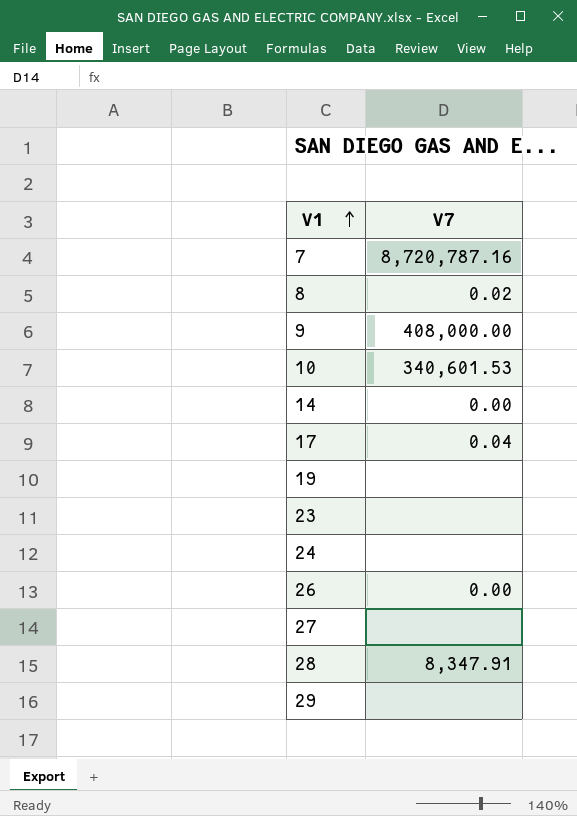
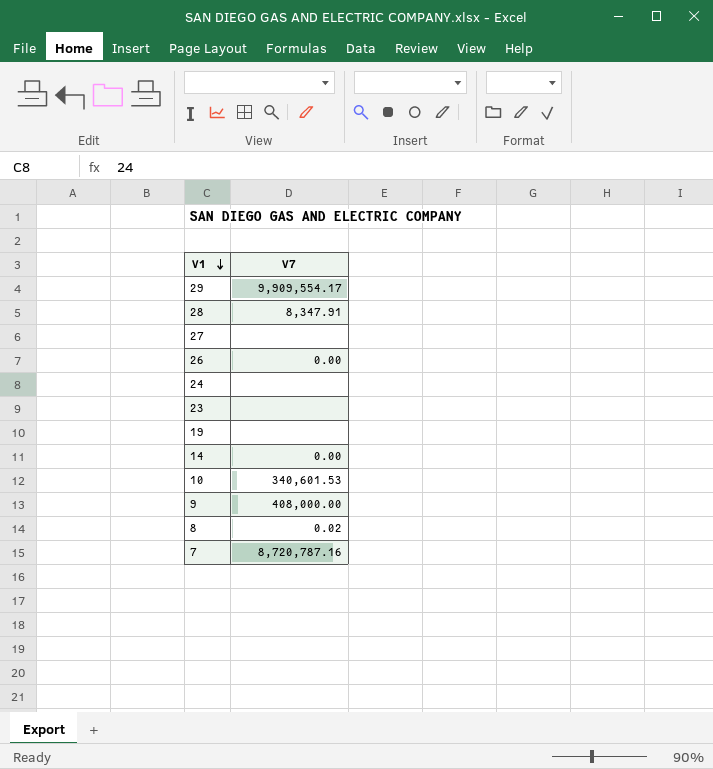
row order: V1 ascending -> V1 descending
row 17: 0.04 -> none
29 | V7: none -> 9,909,554.17

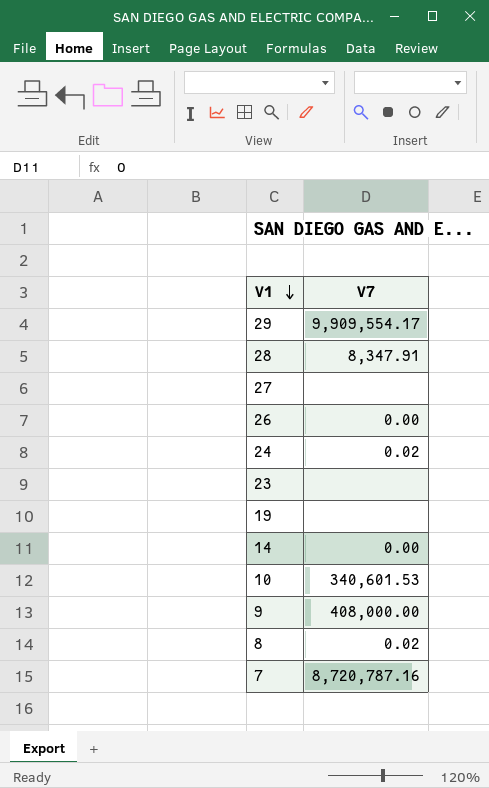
24 | V7: none -> 0.02

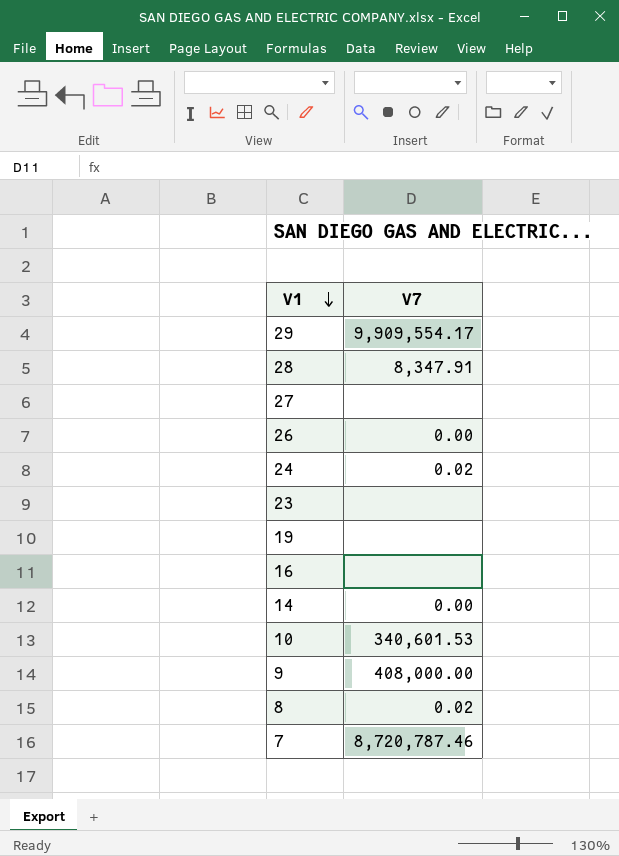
row 16: none -> none
7 | V7: 8,720,787.16 -> 8,720,787.46

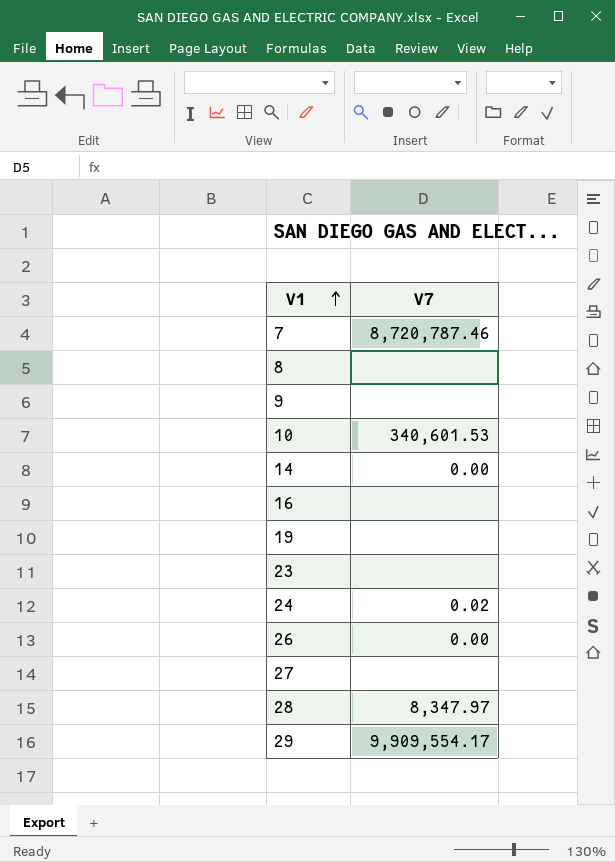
row order: V1 descending -> V1 ascending
8 | V7: 0.02 -> none
9 | V7: 408,000.00 -> none
28 | V7: 8,347.91 -> 8,347.97

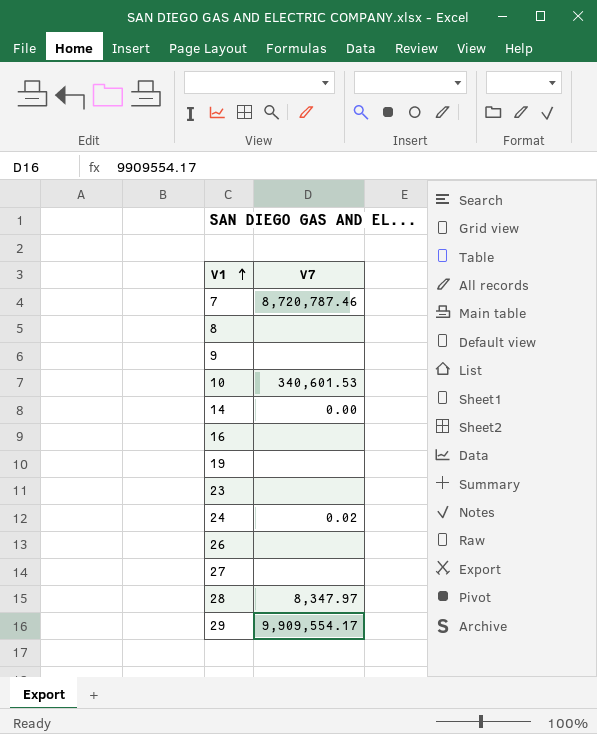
26 | V7: 0.00 -> none

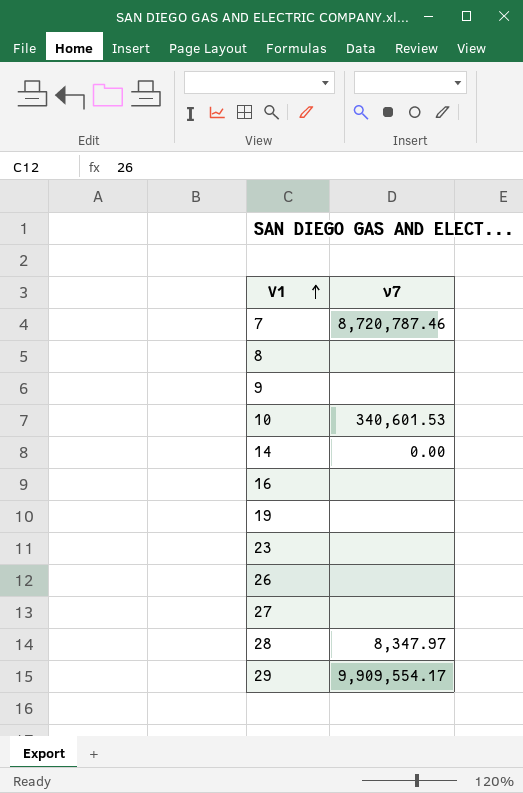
column name: V7 -> v7
row 24: 0.02 -> none

